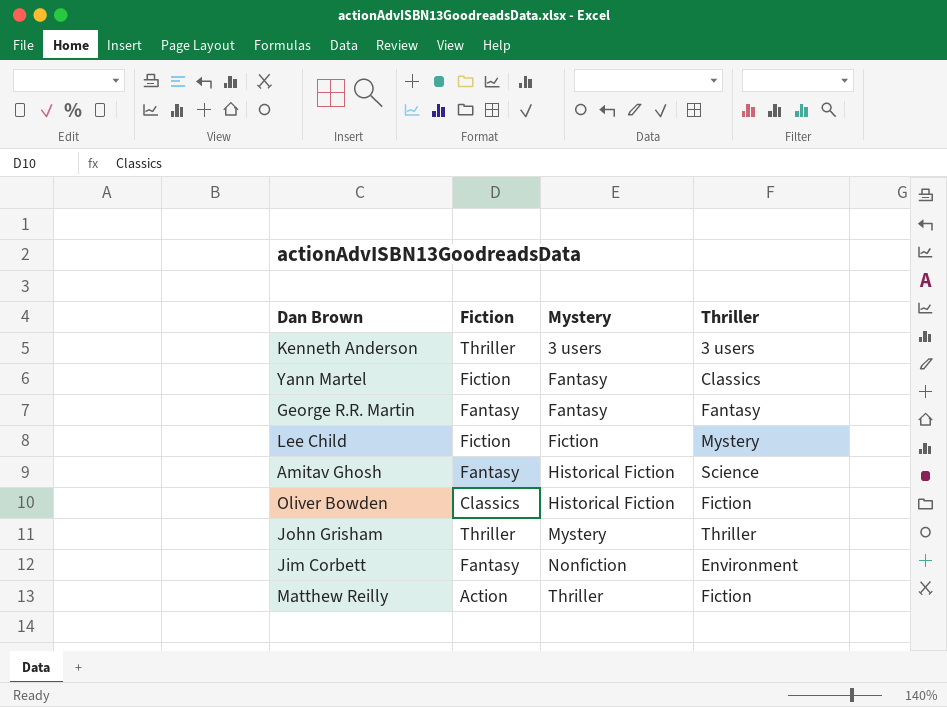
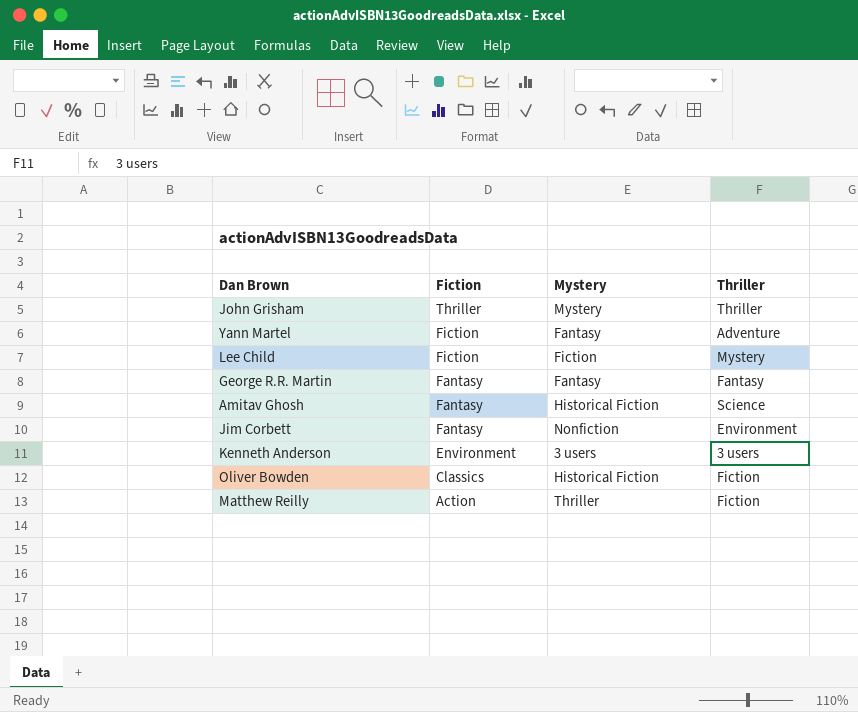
row order: Mystery ascending -> Fiction descending
Yann Martel | Thriller: Classics -> Adventure
Kenneth Anderson | Fiction: Thriller -> Environment

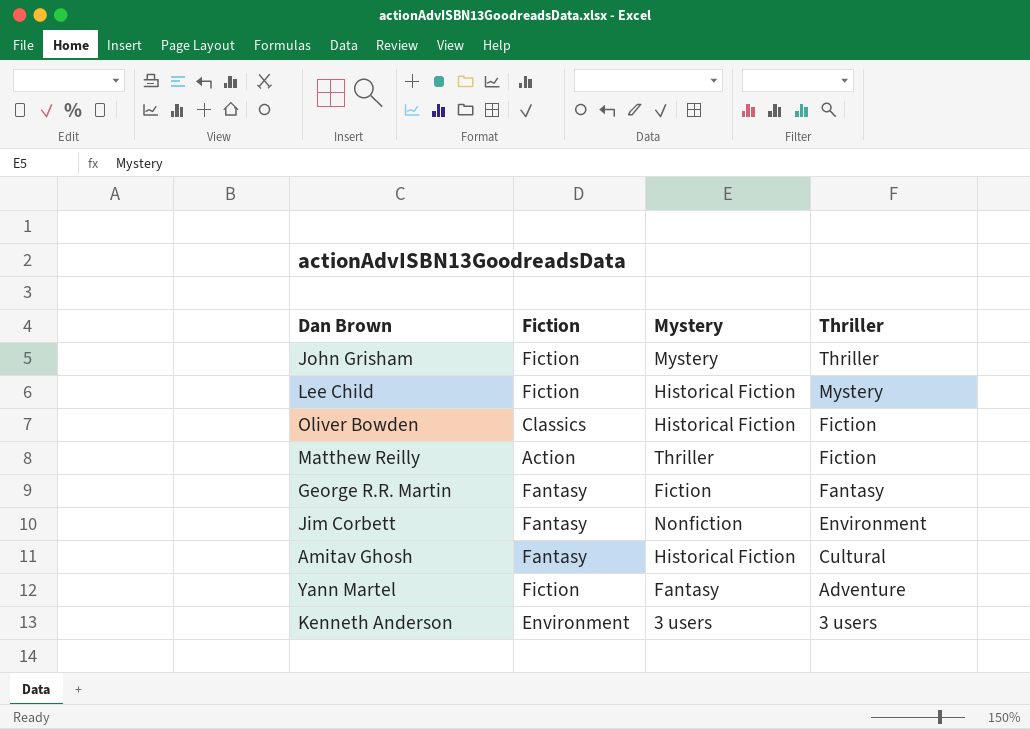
row order: Fiction descending -> Thriller descending
John Grisham | Fiction: Thriller -> Fiction
Lee Child | Mystery: Fiction -> Historical Fiction
George R.R. Martin | Mystery: Fantasy -> Fiction
Amitav Ghosh | Thriller: Science -> Cultural

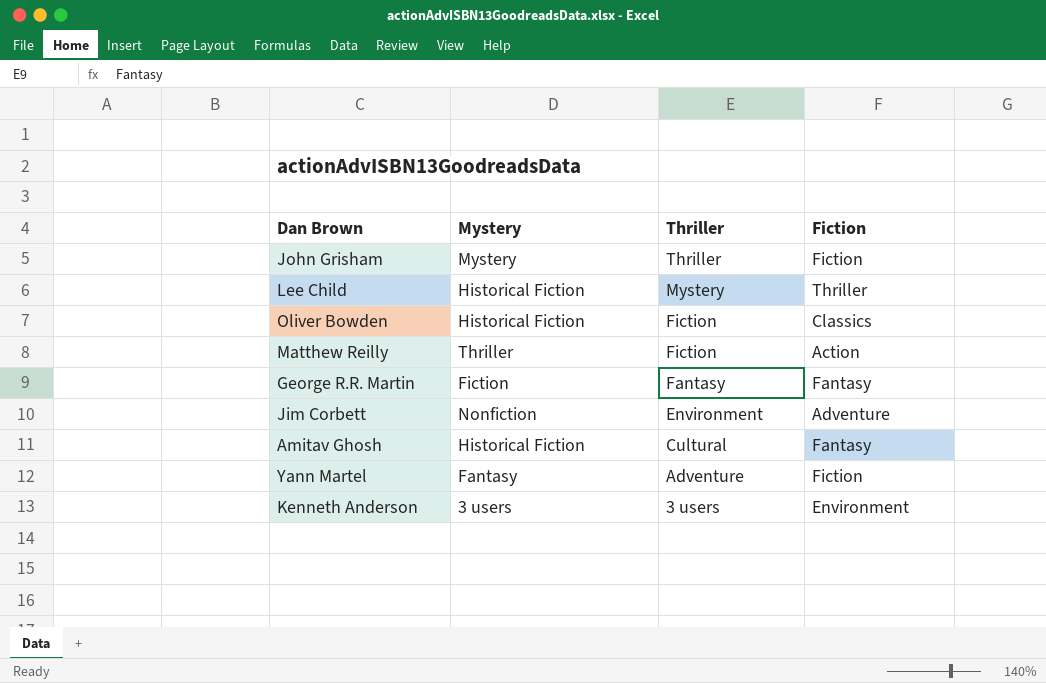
column Fiction | position: 2 -> 4
Lee Child | Fiction: Fiction -> Thriller
Jim Corbett | Fiction: Fantasy -> Adventure

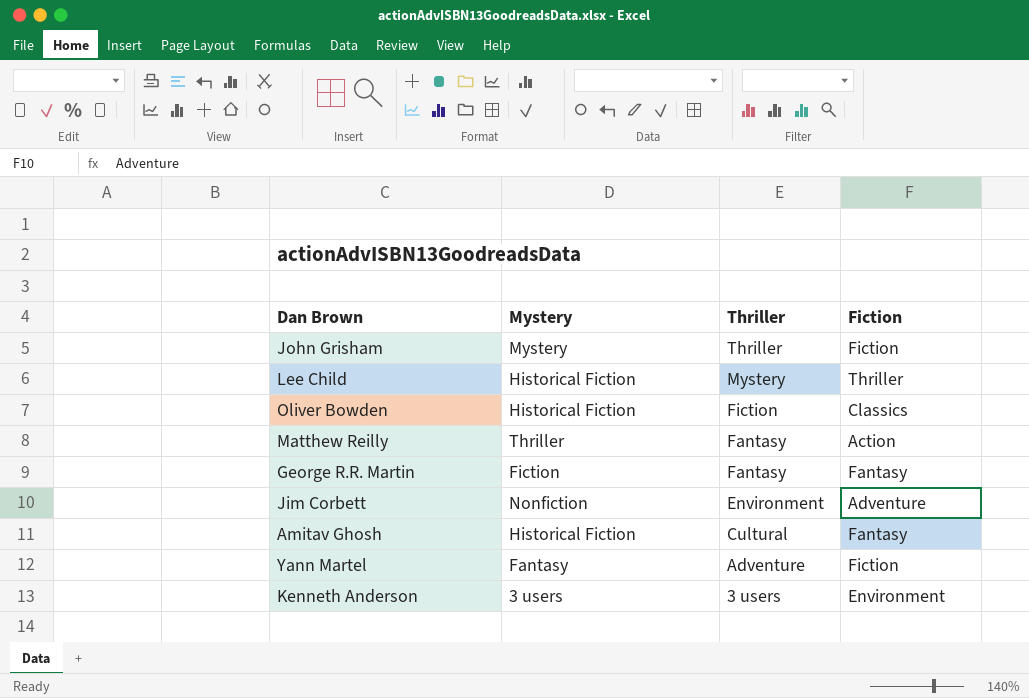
Matthew Reilly | Thriller: Fiction -> Fantasy

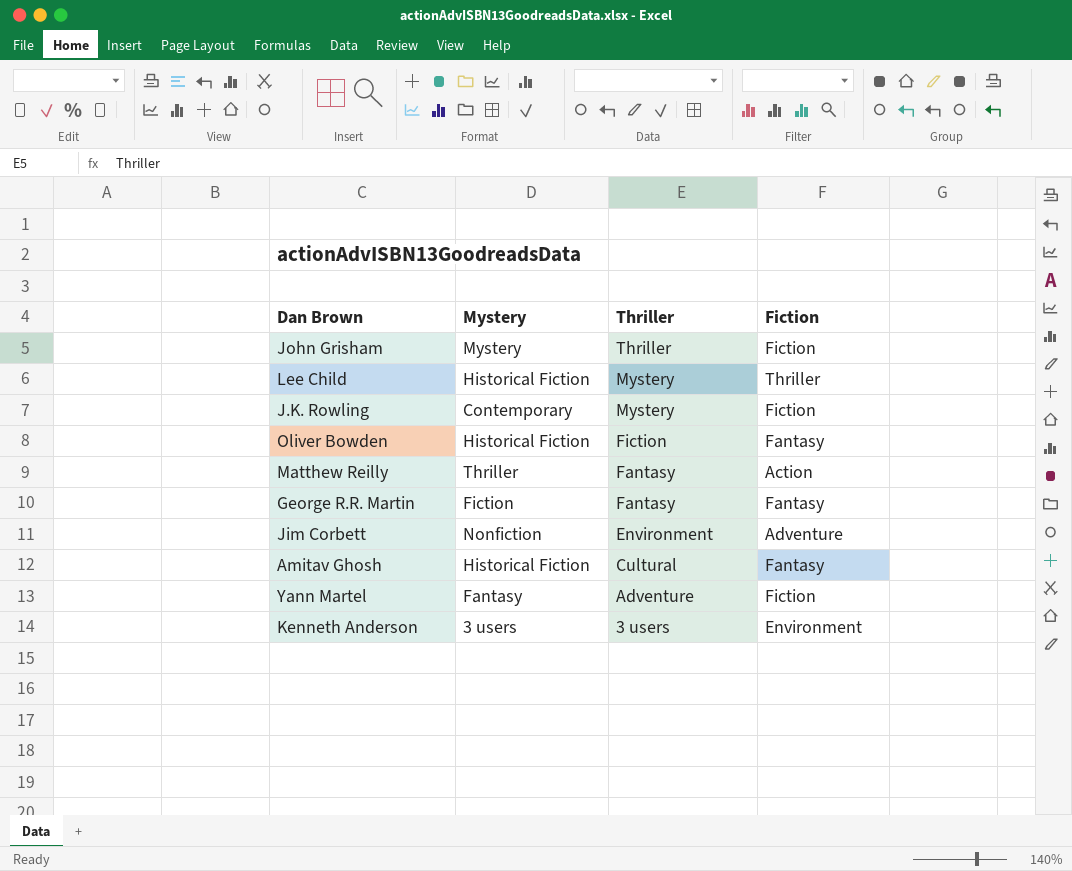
row J.K. Rowling: none -> Contemporary | Mystery | Fiction
Oliver Bowden | Fiction: Classics -> Fantasy

